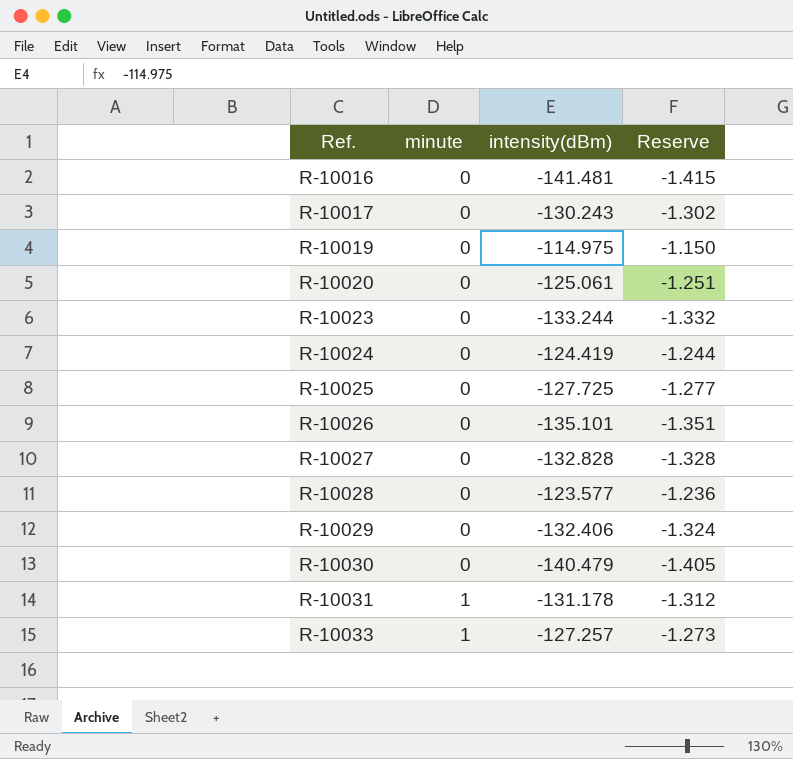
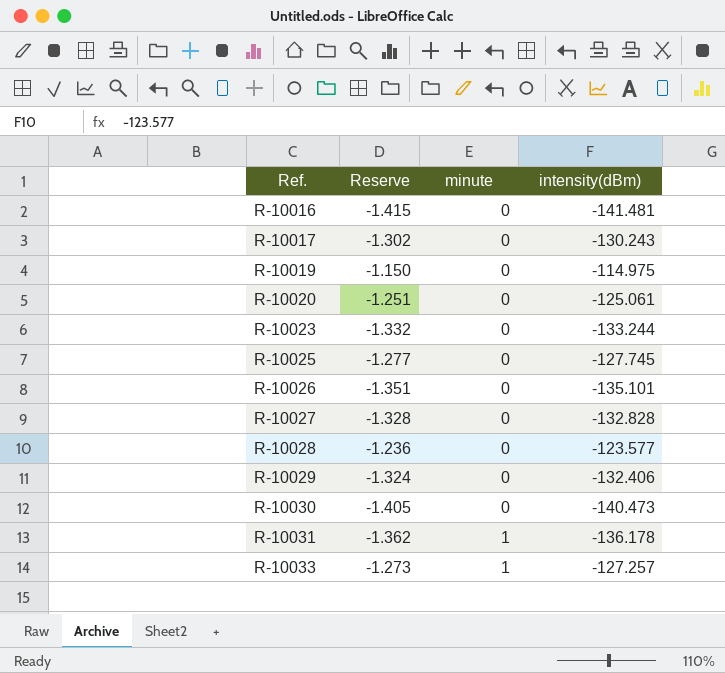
column Reserve | position: 4 -> 2
row R-10024: 0 | -124.419 | -1.244 -> none
R-10025 | intensity(dBm): -127.725 -> -127.745
R-10030 | intensity(dBm): -140.479 -> -140.473
R-10031 | Reserve: -1.312 -> -1.362
R-10031 | intensity(dBm): -131.178 -> -136.178

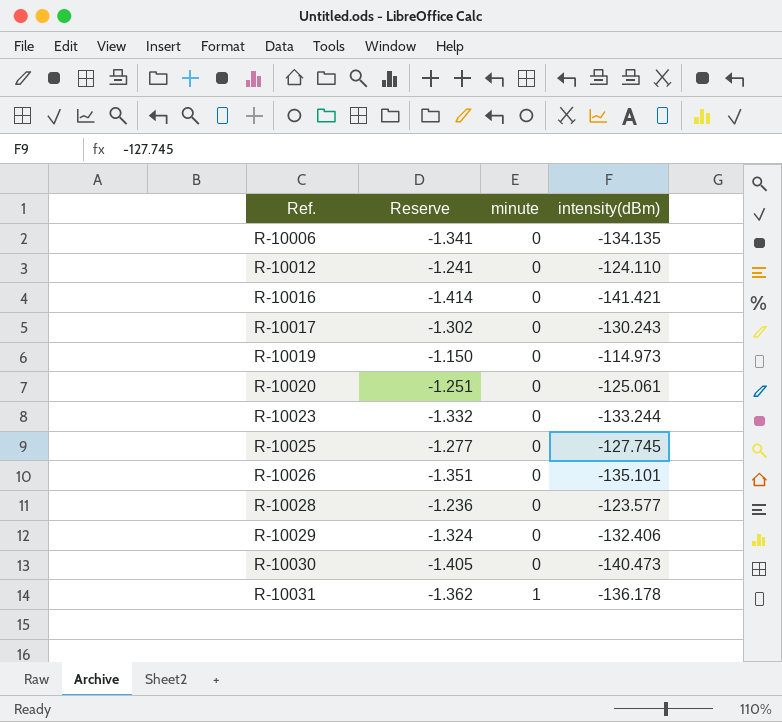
row R-10027: -1.328 | 0 | -132.828 -> none
row R-10033: -1.273 | 1 | -127.257 -> none
row R-10006: none -> -1.341 | 0 | -134.135
row R-10012: none -> -1.241 | 0 | -124.110
R-10016 | Reserve: -1.415 -> -1.414
R-10016 | intensity(dBm): -141.481 -> -141.421
R-10019 | intensity(dBm): -114.975 -> -114.973

